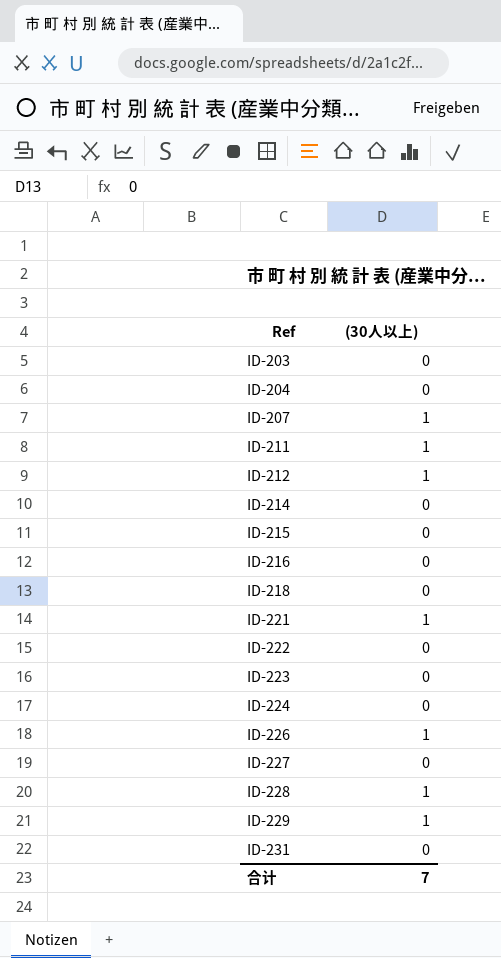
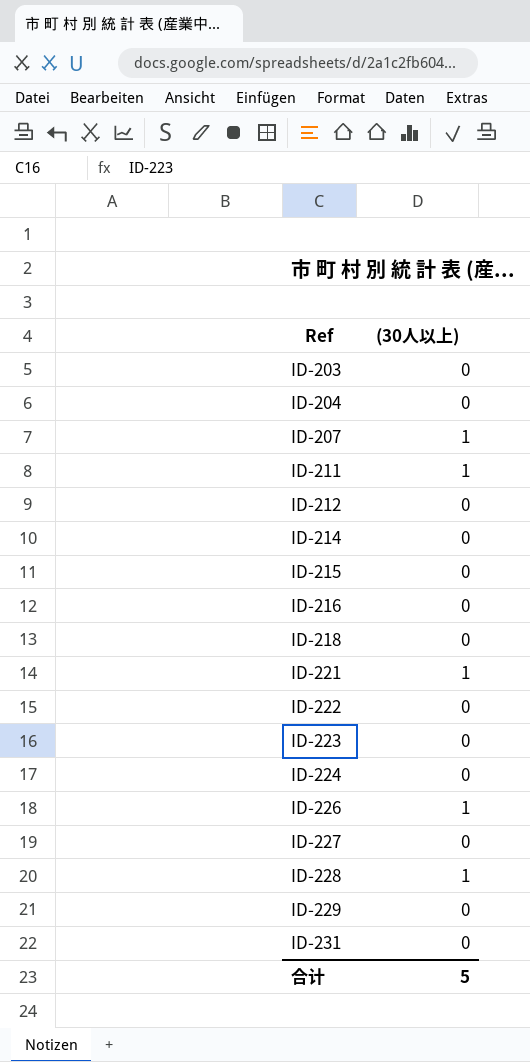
ID-212 | (30人以上): 1 -> 0
ID-229 | (30人以上): 1 -> 0
合计 | (30人以上): 7 -> 5

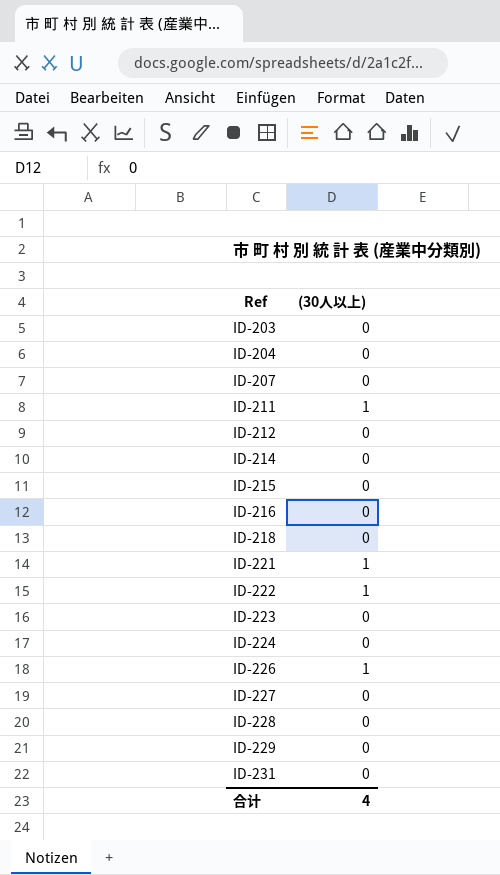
ID-207 | (30人以上): 1 -> 0
ID-222 | (30人以上): 0 -> 1
ID-228 | (30人以上): 1 -> 0
合计 | (30人以上): 5 -> 4

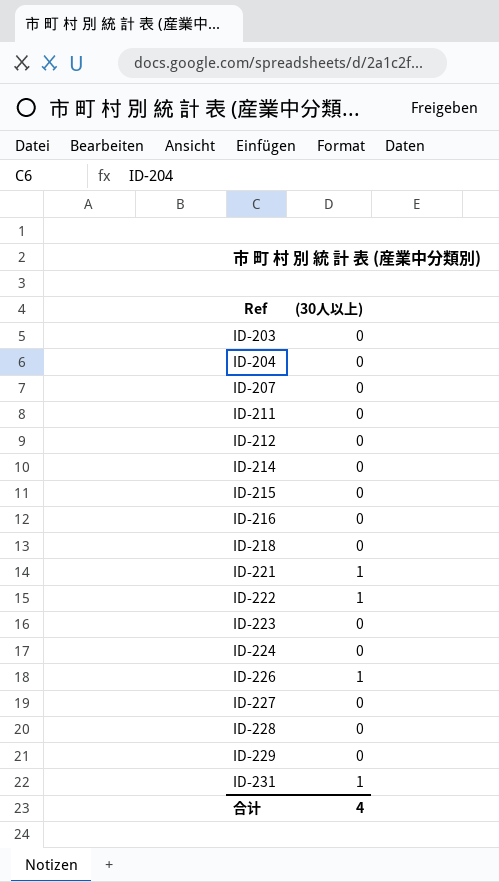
ID-211 | (30人以上): 1 -> 0
ID-231 | (30人以上): 0 -> 1

